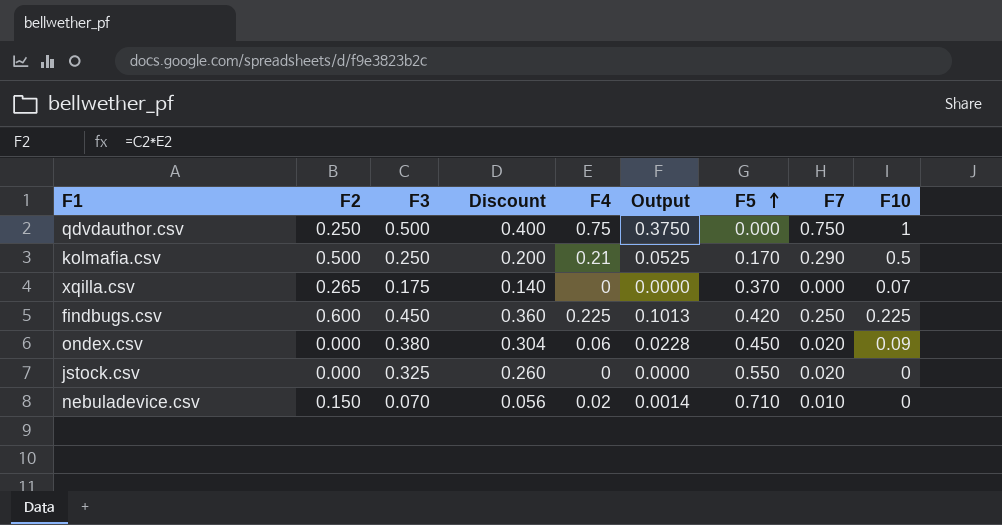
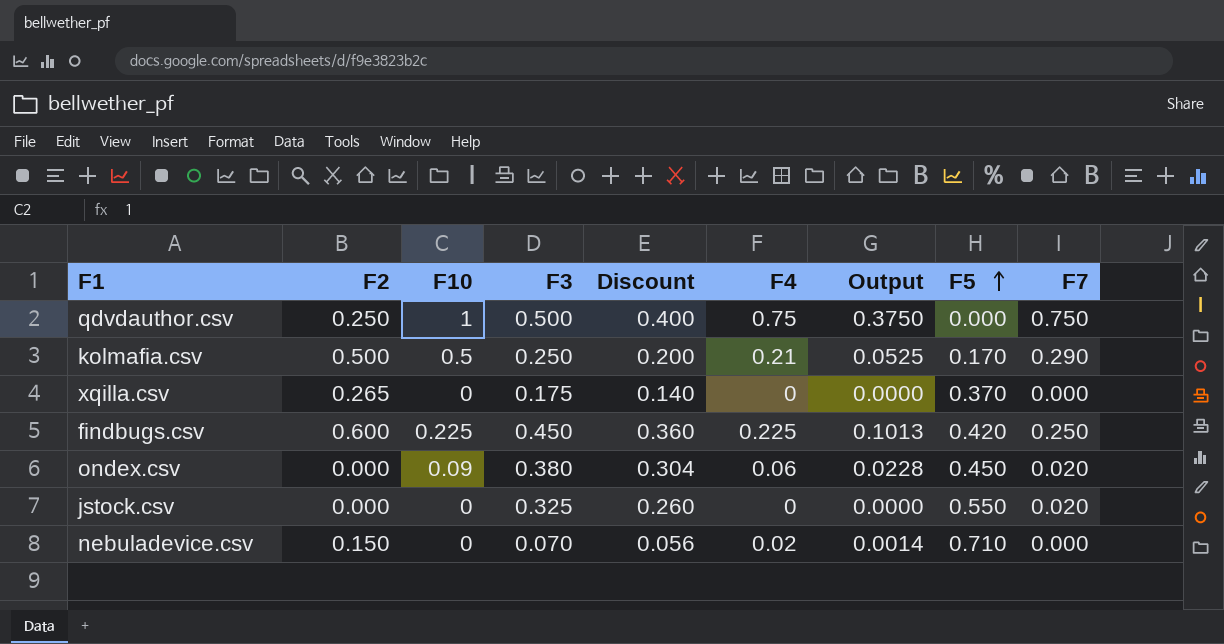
column F10 | position: 9 -> 3
xqilla.csv | F10: 0.07 -> 0
nebuladevice.csv | F7: 0.010 -> 0.000

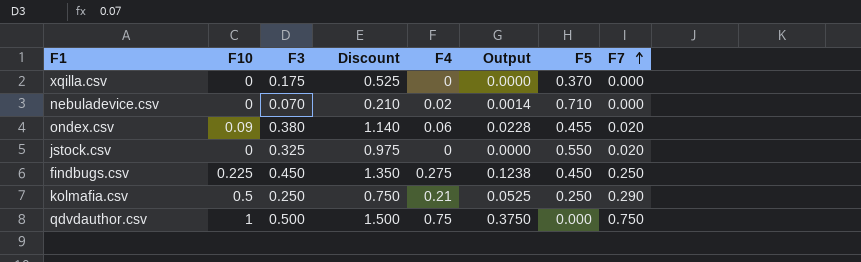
row order: F5 ascending -> F7 ascending
column F2 | position: 2 -> none
column Discount | formula: [F3] * 0.8 -> [F3] * 3
ondex.csv | F5: 0.450 -> 0.455
findbugs.csv | F4: 0.225 -> 0.275
findbugs.csv | Output: 0.1013 -> 0.1238
findbugs.csv | F5: 0.420 -> 0.450
kolmafia.csv | F5: 0.170 -> 0.250

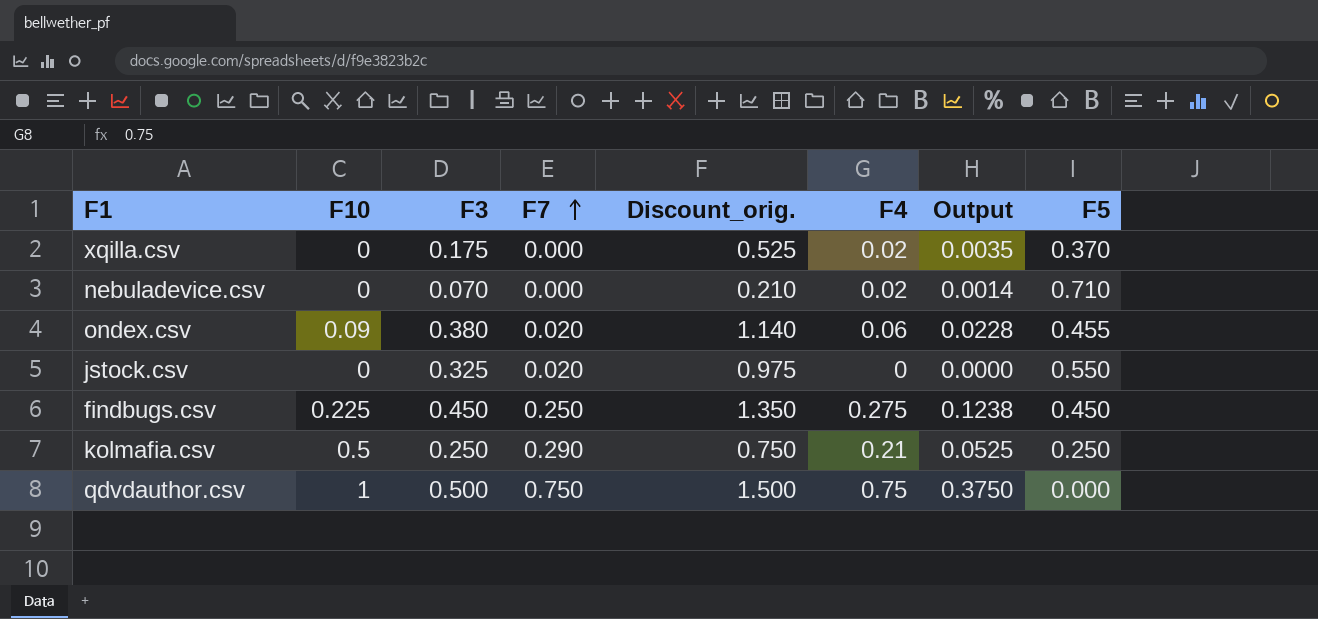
column F7 | position: 8 -> 4
column name: Discount -> Discount_orig.
xqilla.csv | F4: 0 -> 0.02
xqilla.csv | Output: 0.0000 -> 0.0035

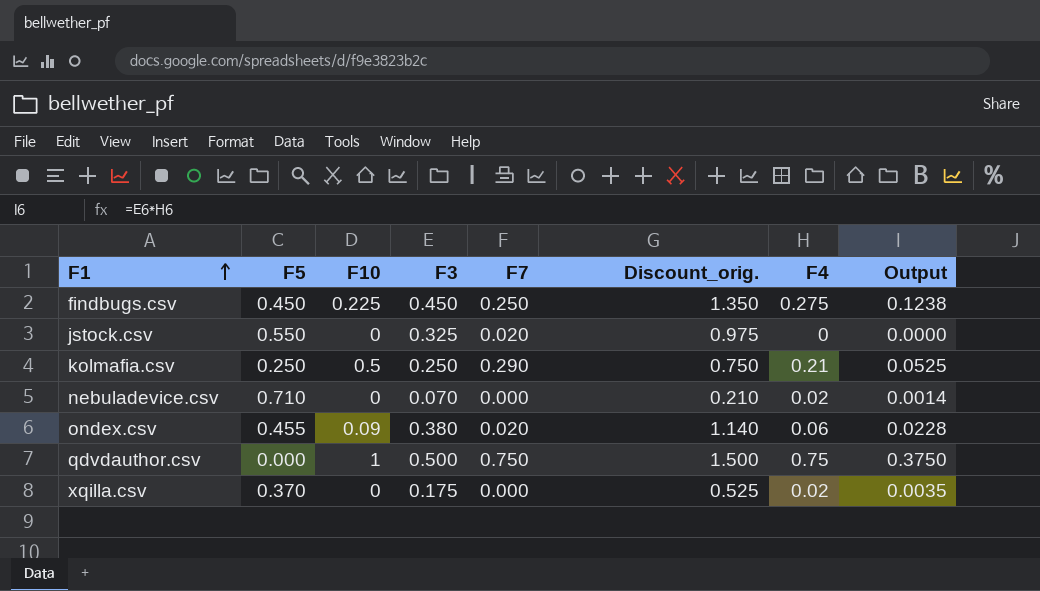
row order: F7 ascending -> F1 ascending
column F5 | position: 8 -> 2

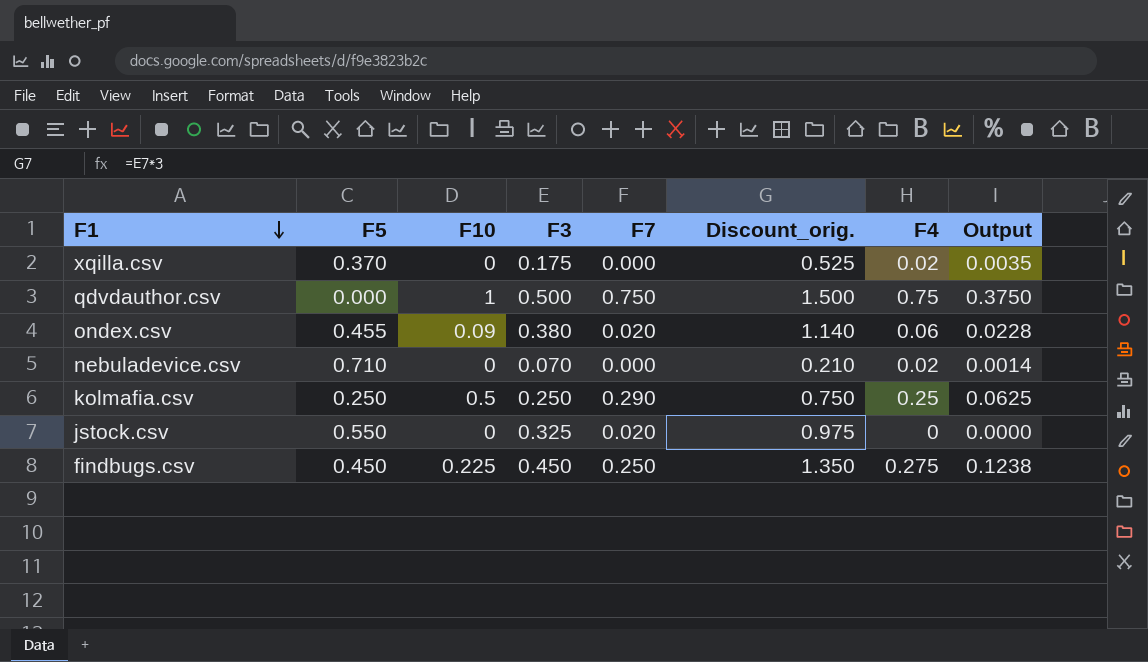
row order: F1 ascending -> F1 descending
kolmafia.csv | F4: 0.21 -> 0.25
kolmafia.csv | Output: 0.0525 -> 0.0625

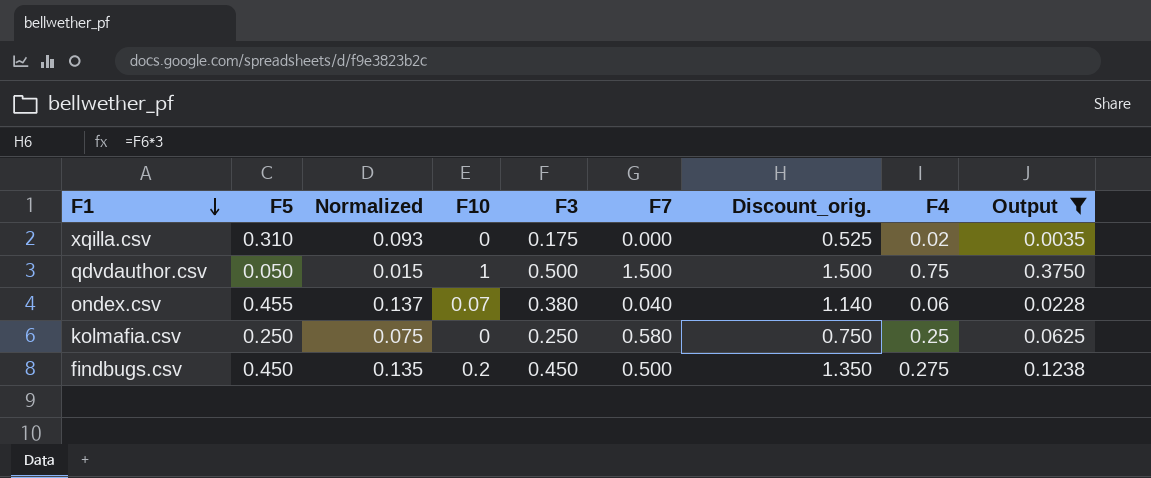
filter: none -> Output >= 0.0035
column Normalized | formula: none -> [F5] * 0.3
xqilla.csv | F5: 0.370 -> 0.310
qdvdauthor.csv | F5: 0.000 -> 0.050
qdvdauthor.csv | F7: 0.750 -> 1.500
ondex.csv | F10: 0.09 -> 0.07
ondex.csv | F7: 0.020 -> 0.040
kolmafia.csv | F10: 0.5 -> 0
kolmafia.csv | F7: 0.290 -> 0.580
findbugs.csv | F10: 0.225 -> 0.2
findbugs.csv | F7: 0.250 -> 0.500

